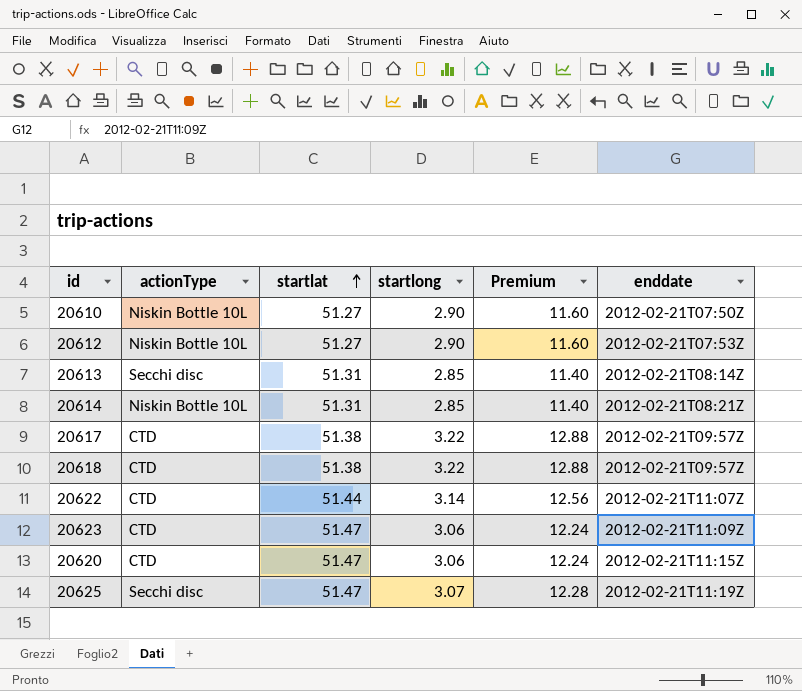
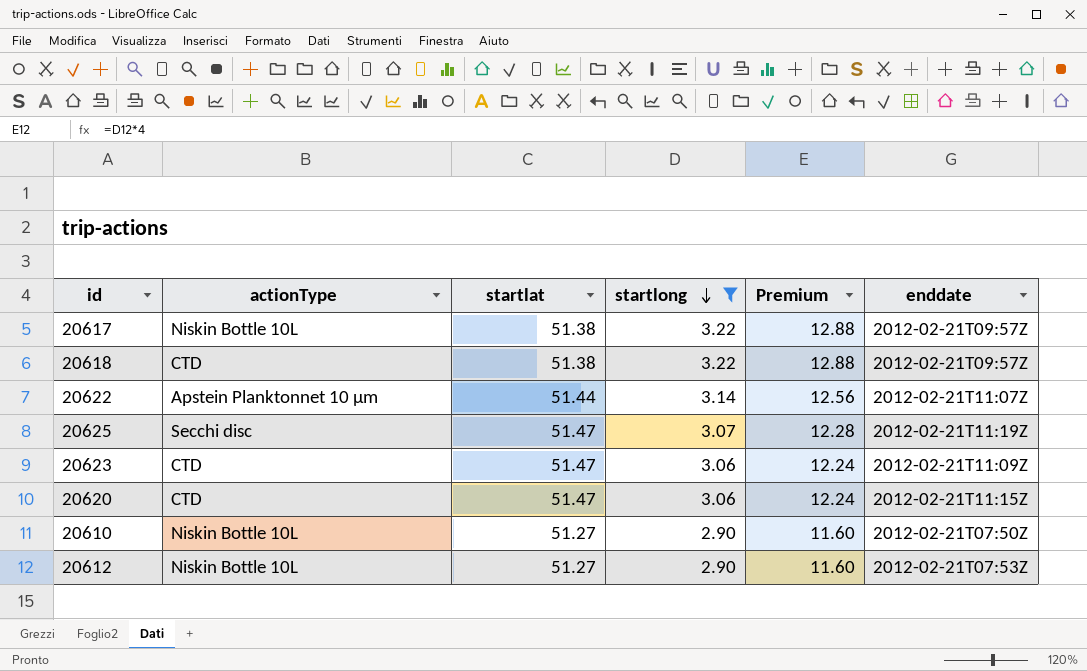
filter: none -> startlong != 2.85
row order: startlat ascending -> startlong descending
20617 | actionType: CTD -> Niskin Bottle 10L
20622 | actionType: CTD -> Apstein Planktonnet 10 µm

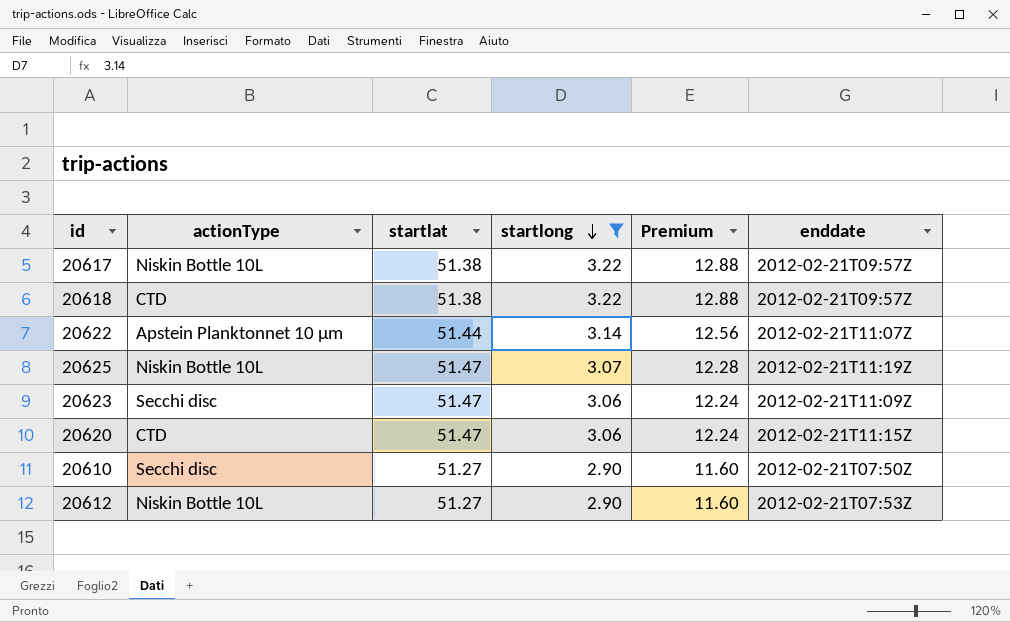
20625 | actionType: Secchi disc -> Niskin Bottle 10L
20623 | actionType: CTD -> Secchi disc
20610 | actionType: Niskin Bottle 10L -> Secchi disc

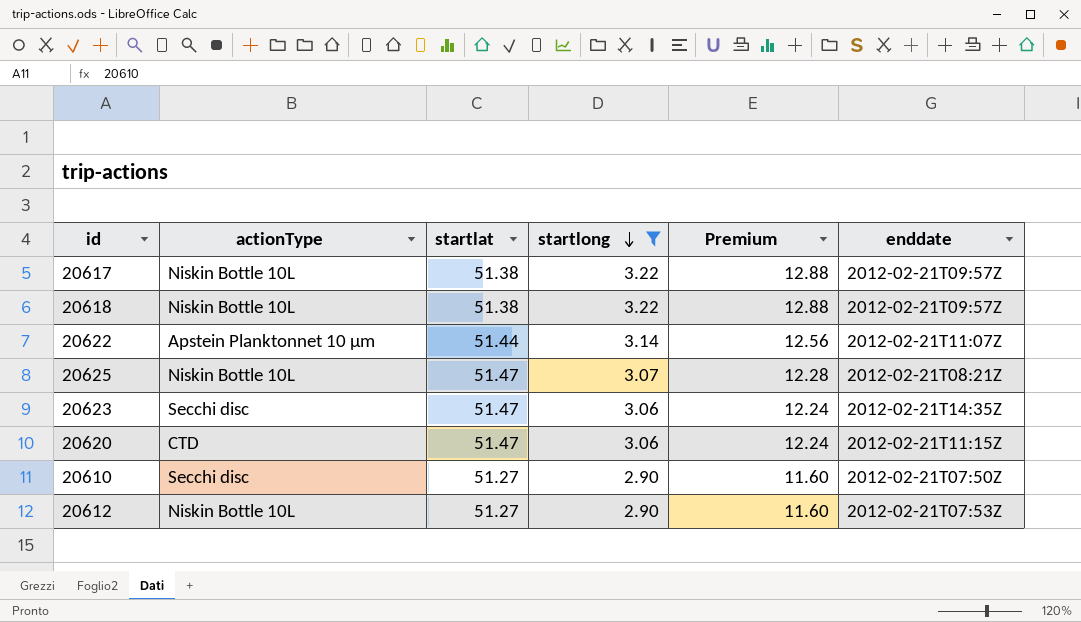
20618 | actionType: CTD -> Niskin Bottle 10L
20625 | enddate: 2012-02-21T11:19Z -> 2012-02-21T08:21Z
20623 | enddate: 2012-02-21T11:09Z -> 2012-02-21T14:35Z

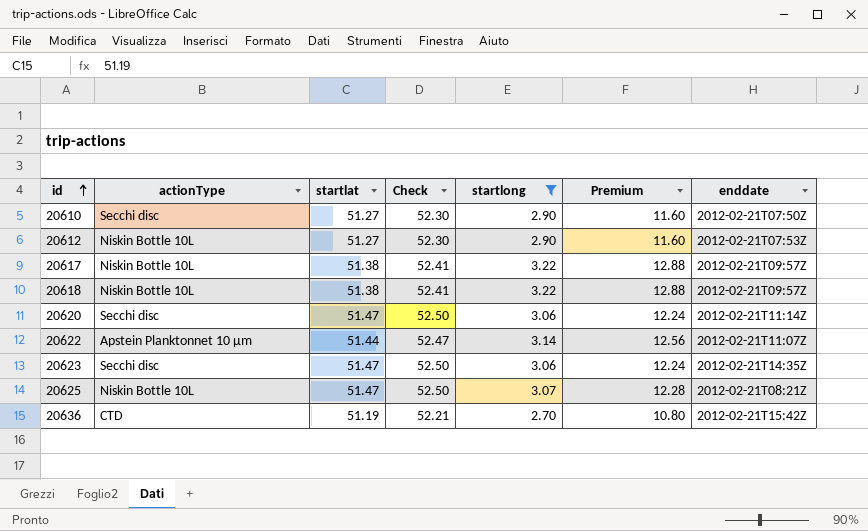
row order: startlong descending -> id ascending
column Check | formula: none -> [startlat] * 1.02
20620 | actionType: CTD -> Secchi disc
20620 | enddate: 2012-02-21T11:15Z -> 2012-02-21T11:14Z
row 20636: none -> CTD | 51.19 | 52.21 | 2.70 | 10.80 | 2012-02-21T15:42Z

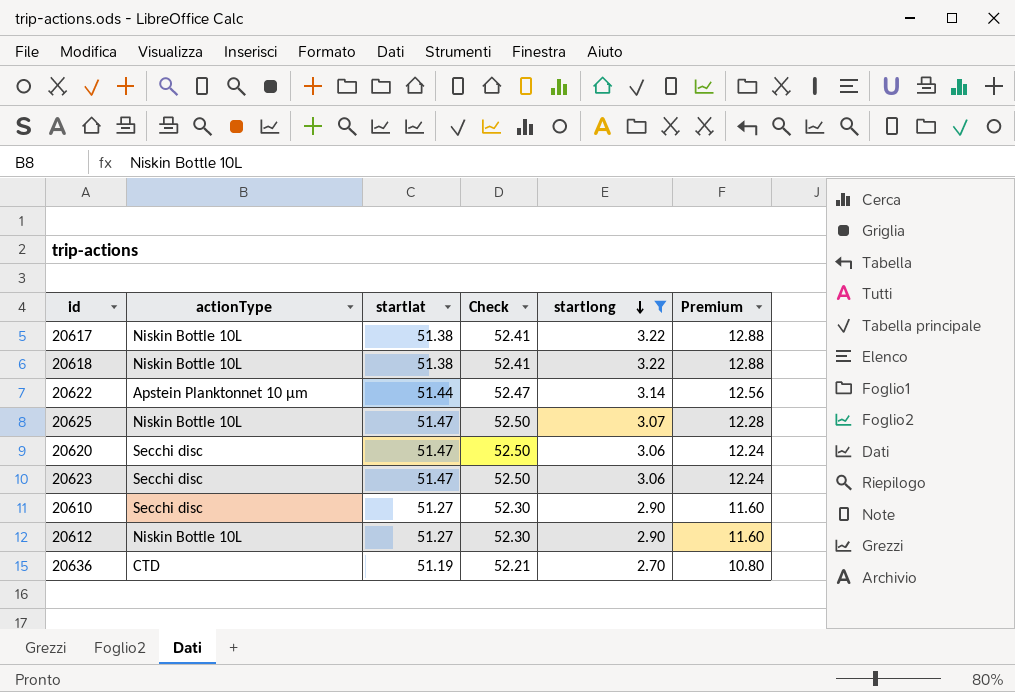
row order: id ascending -> startlong descending
column enddate | position: 7 -> none

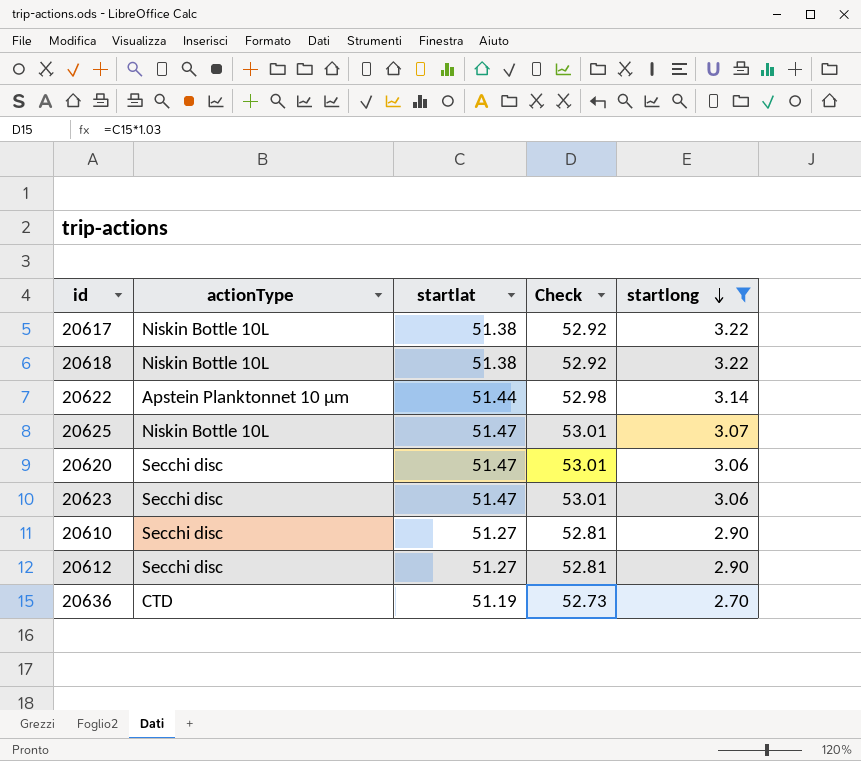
column Premium | formula: [startlong] * 4 -> none
column Check | formula: [startlat] * 1.02 -> [startlat] * 1.03
20612 | actionType: Niskin Bottle 10L -> Secchi disc

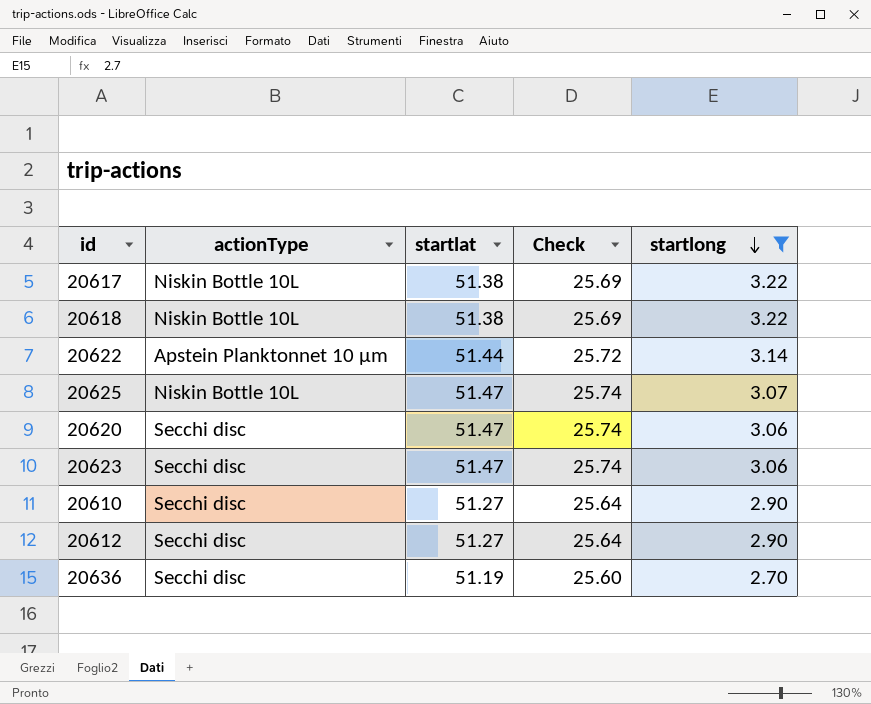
column Check | formula: [startlat] * 1.03 -> [startlat] * 0.5
20636 | actionType: CTD -> Secchi disc

